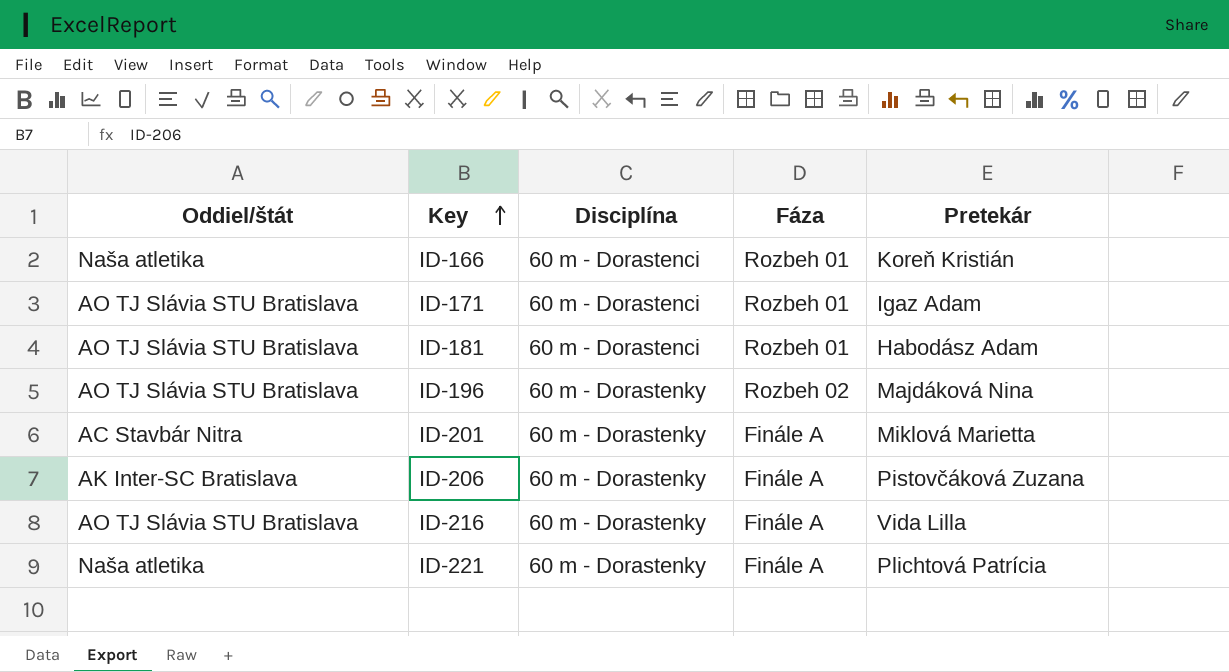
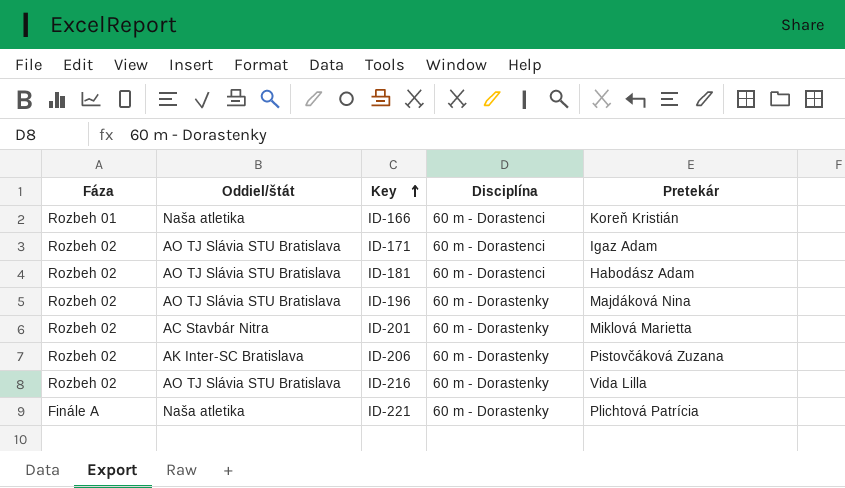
column Fáza | position: 4 -> 1
ID-171 | Fáza: Rozbeh 01 -> Rozbeh 02
ID-181 | Fáza: Rozbeh 01 -> Rozbeh 02
ID-201 | Fáza: Finále A -> Rozbeh 02
ID-206 | Fáza: Finále A -> Rozbeh 02
ID-216 | Fáza: Finále A -> Rozbeh 02

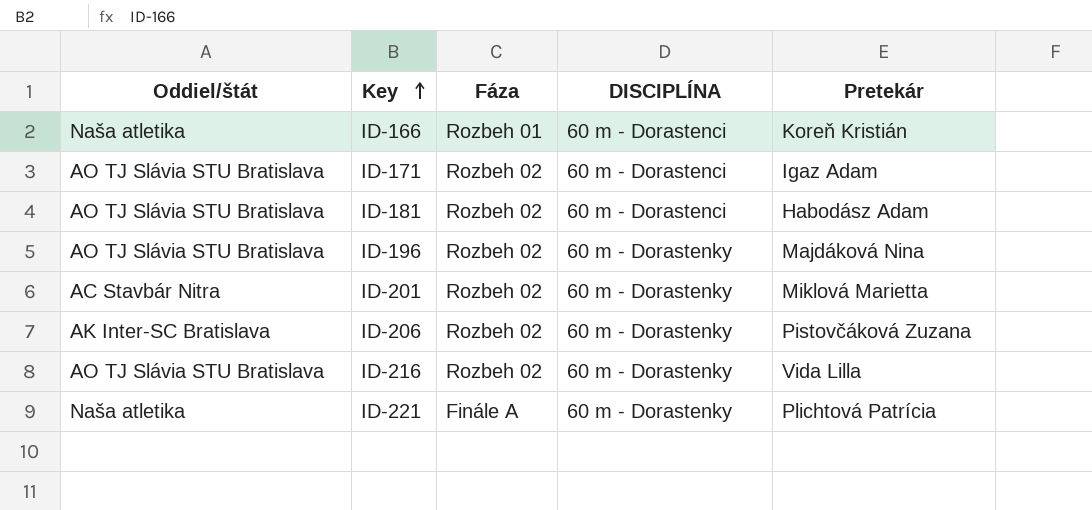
column Fáza | position: 1 -> 3
column name: Disciplína -> DISCIPLÍNA

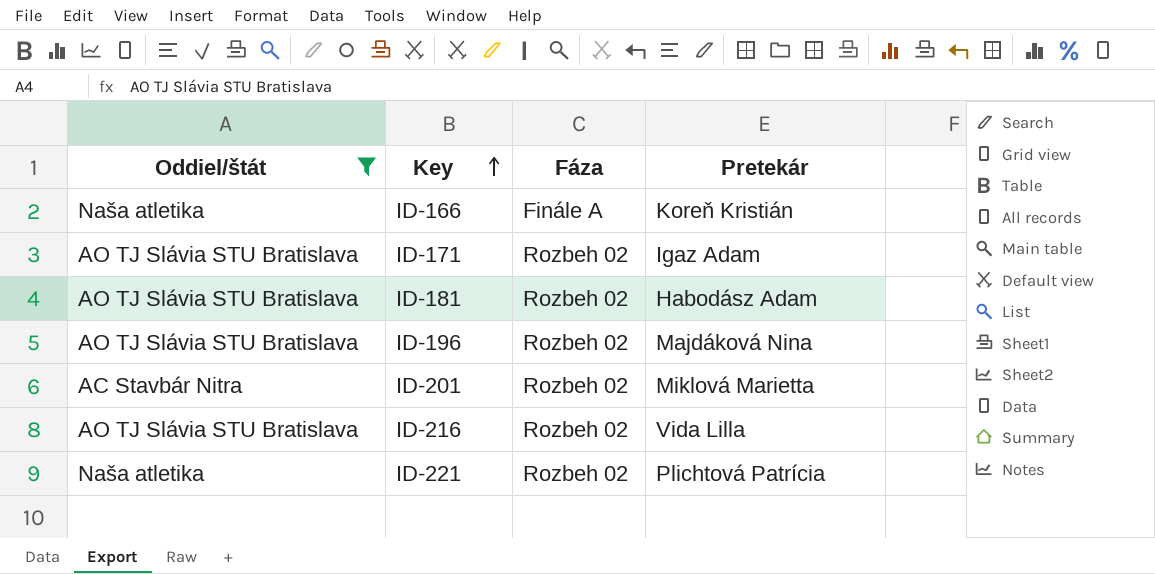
filter: none -> Oddiel/štát != AK Inter-SC Bratislava
column DISCIPLÍNA | position: 4 -> none
ID-166 | Fáza: Rozbeh 01 -> Finále A
ID-221 | Fáza: Finále A -> Rozbeh 02

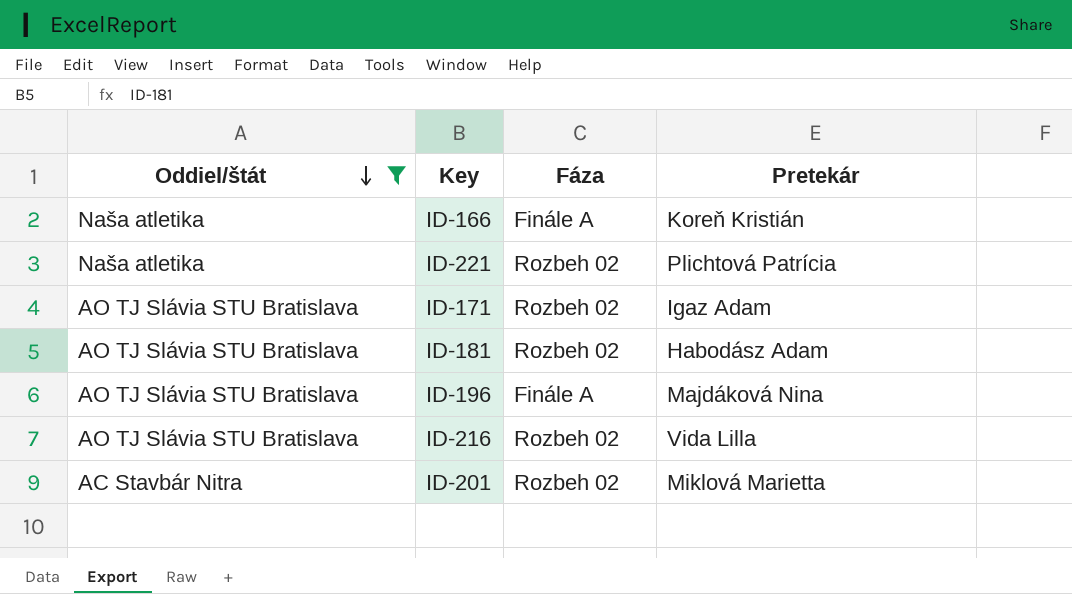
row order: Key ascending -> Oddiel/štát descending
ID-196 | Fáza: Rozbeh 02 -> Finále A

